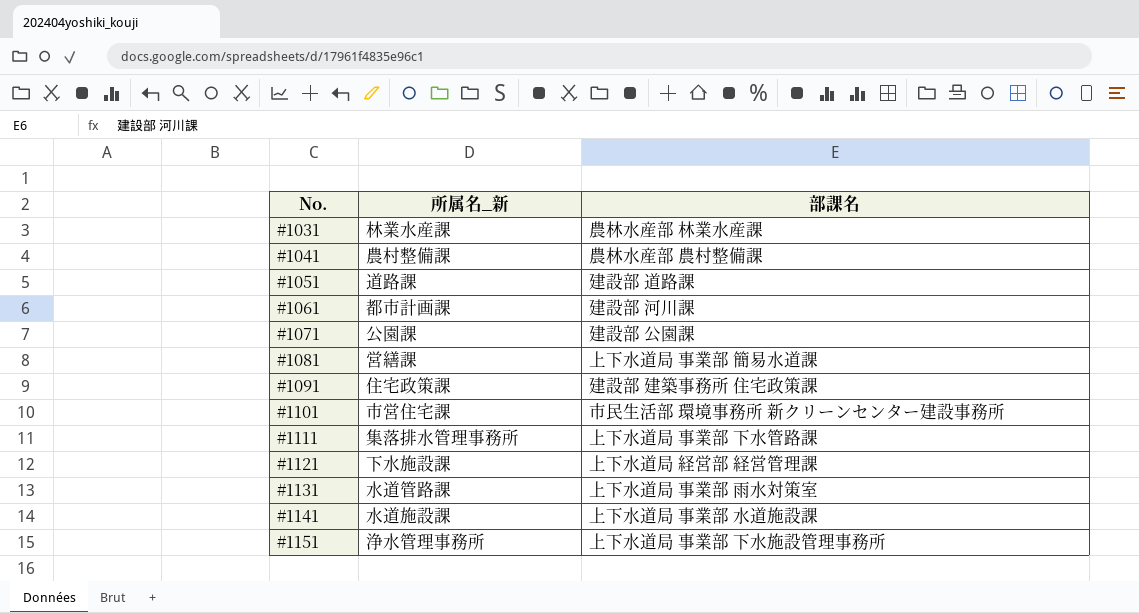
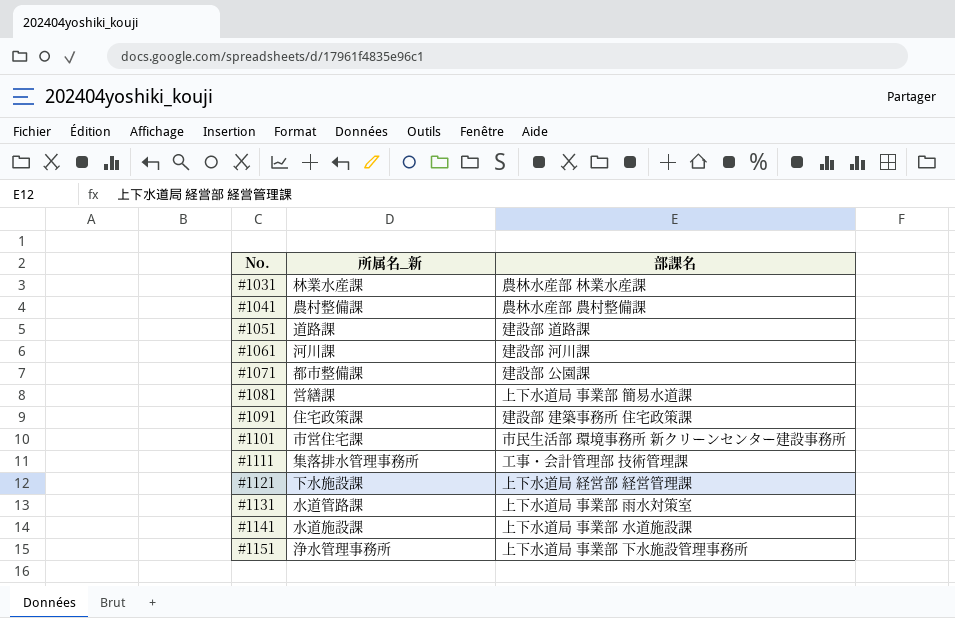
#1061 | 所属名_新: 都市計画課 -> 河川課
#1071 | 所属名_新: 公園課 -> 都市整備課
#1111 | 部課名: 上下水道局 事業部 下水管路課 -> 工事・会計管理部 技術管理課

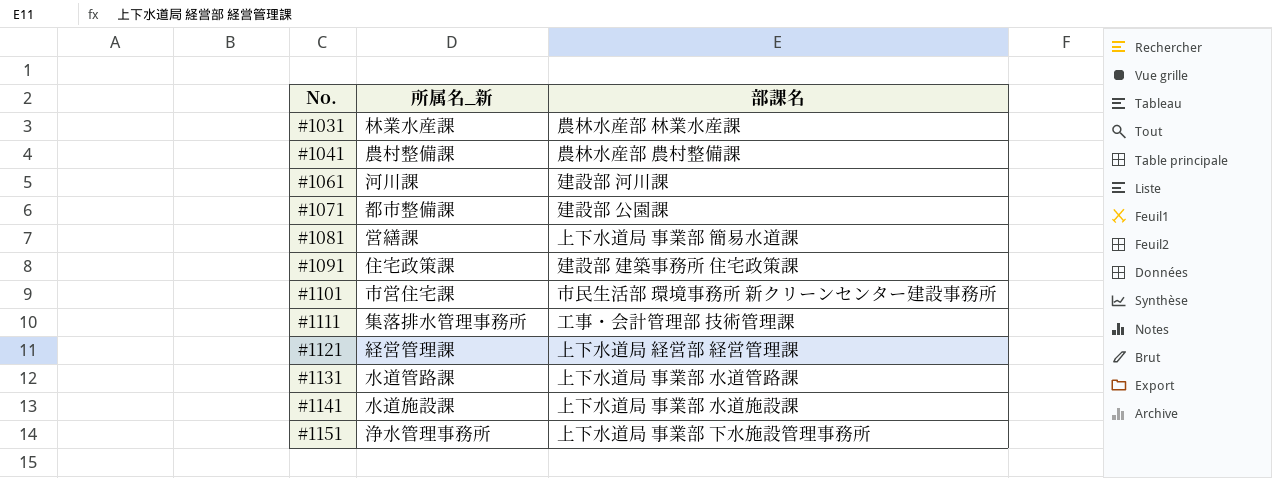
row #1051: 道路課 | 建設部 道路課 -> none
#1121 | 所属名_新: 下水施設課 -> 経営管理課
#1131 | 部課名: 上下水道局 事業部 雨水対策室 -> 上下水道局 事業部 水道管路課

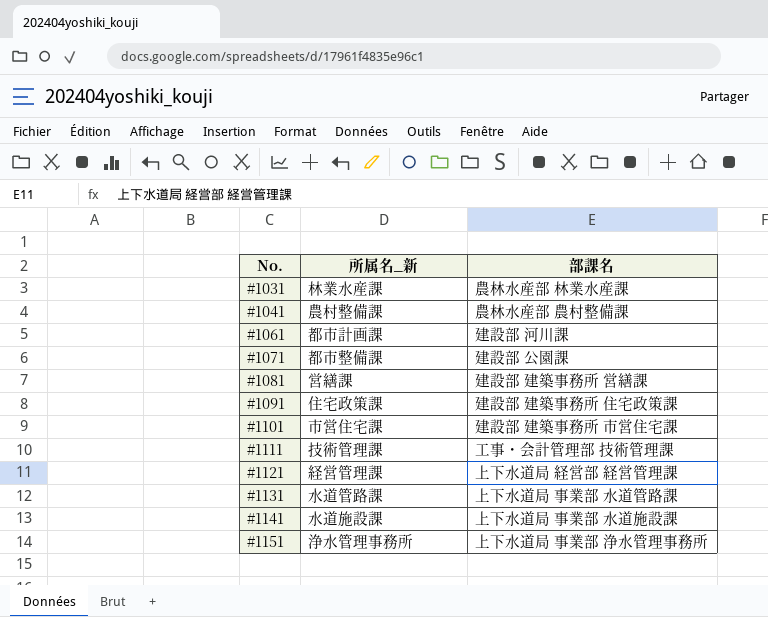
#1061 | 所属名_新: 河川課 -> 都市計画課
#1081 | 部課名: 上下水道局 事業部 簡易水道課 -> 建設部 建築事務所 営繕課
#1101 | 部課名: 市民生活部 環境事務所 新クリーンセンター建設事務所 -> 建設部 建築事務所 市営住宅課
#1111 | 所属名_新: 集落排水管理事務所 -> 技術管理課
#1151 | 部課名: 上下水道局 事業部 下水施設管理事務所 -> 上下水道局 事業部 浄水管理事務所

